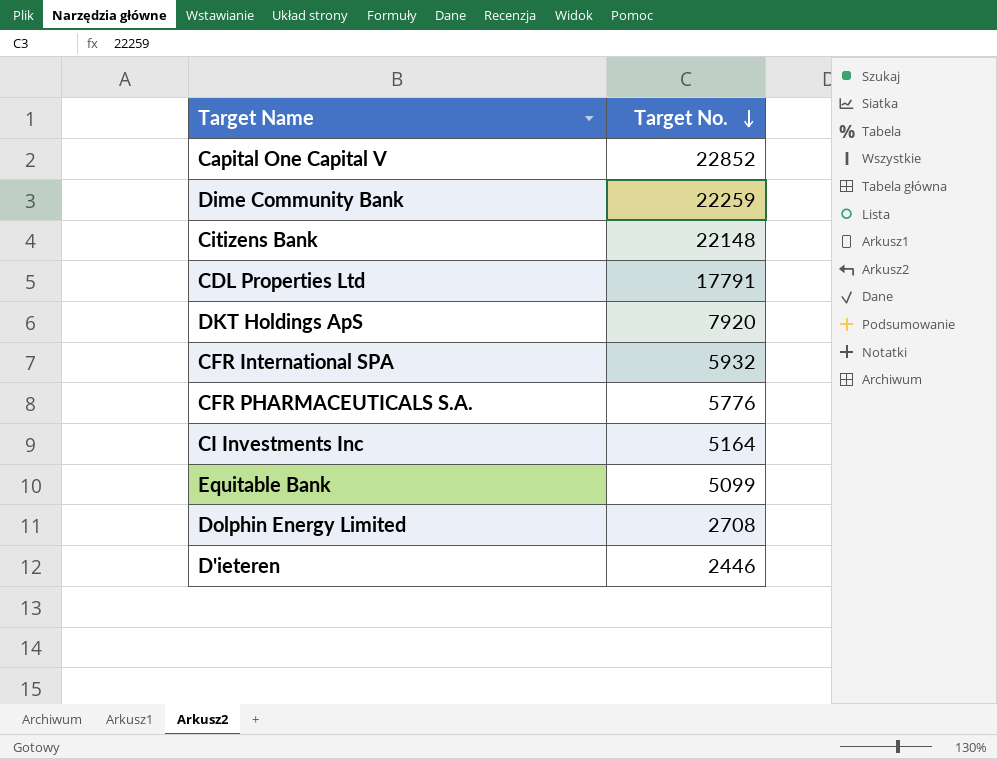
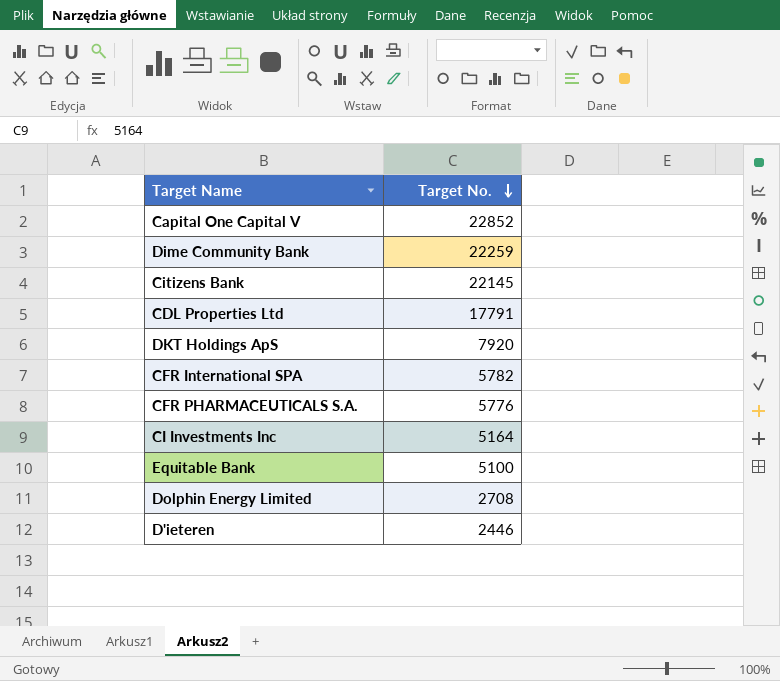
Citizens Bank | Target No.: 22148 -> 22145
CFR International SPA | Target No.: 5932 -> 5782
Equitable Bank | Target No.: 5099 -> 5100

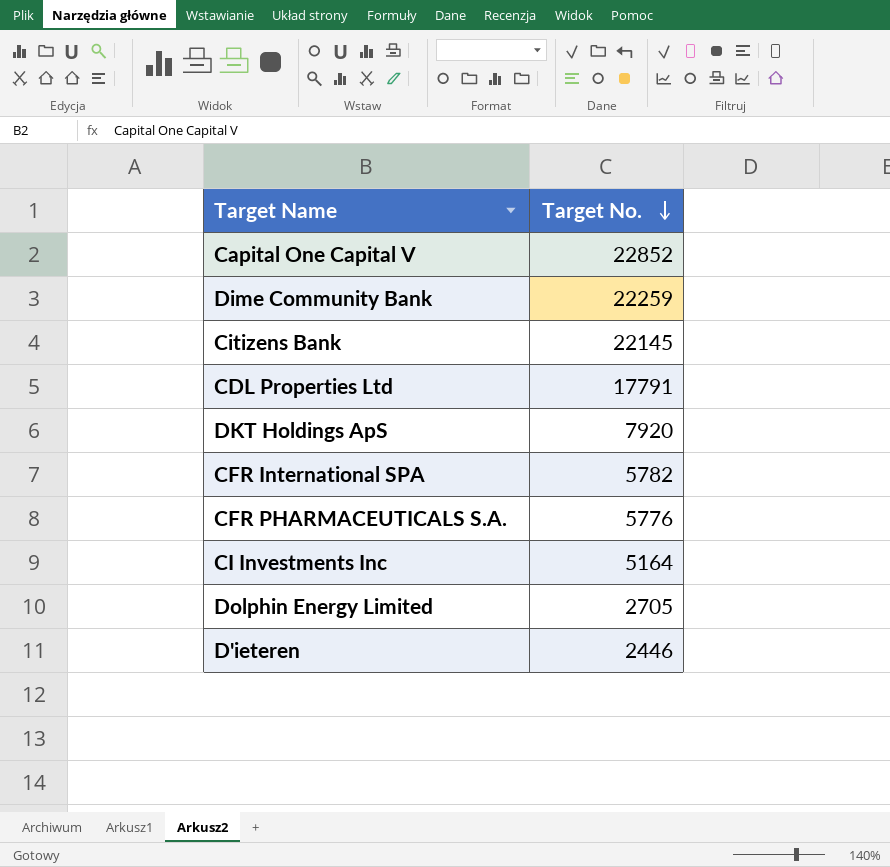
row Equitable Bank: 5100 -> none
Dolphin Energy Limited | Target No.: 2708 -> 2705

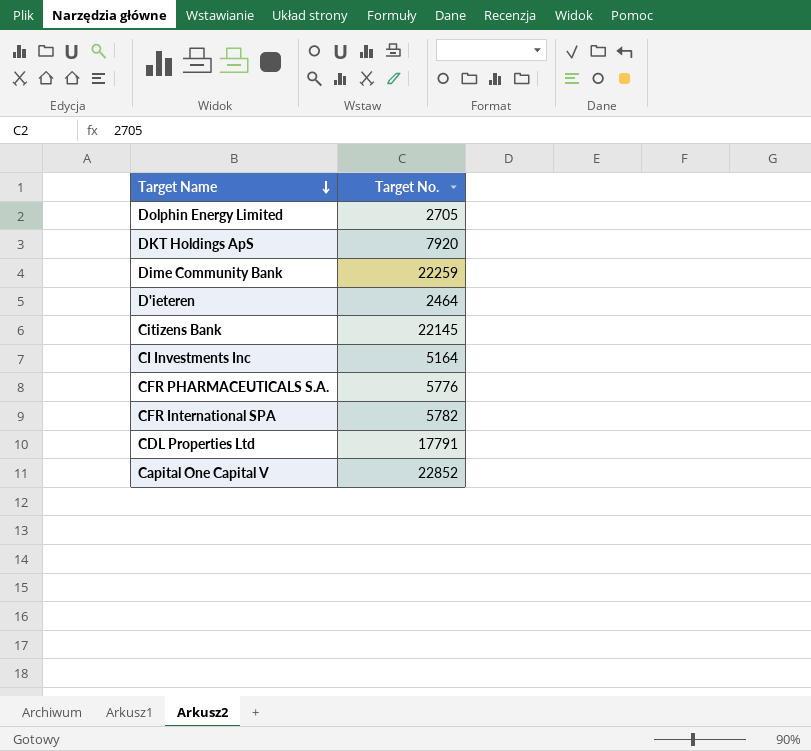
row order: Target No. descending -> Target Name descending
D'ieteren | Target No.: 2446 -> 2464

